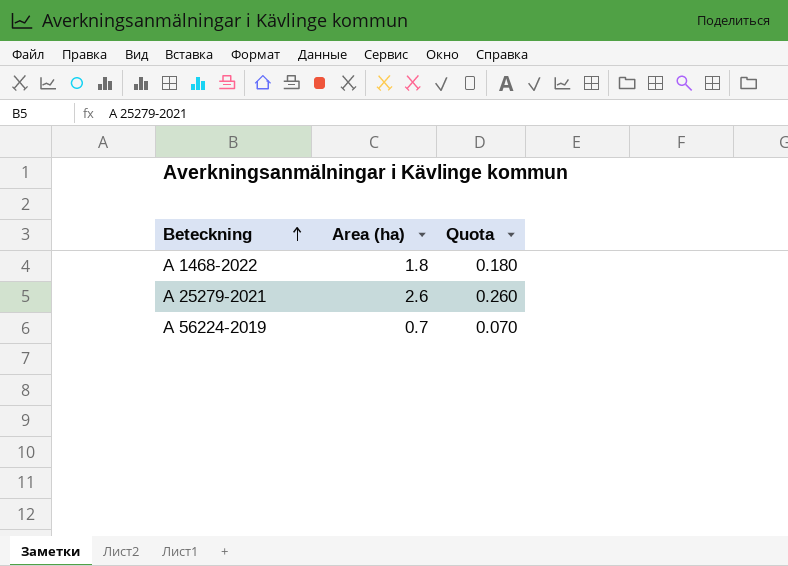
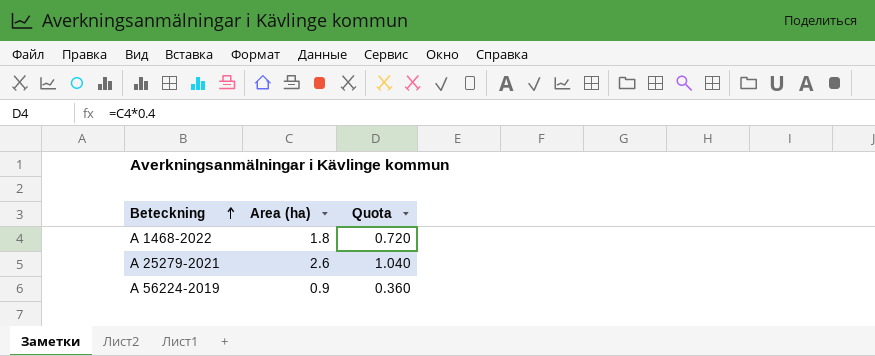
column Quota | formula: [Area (ha)] * 0.1 -> [Area (ha)] * 0.4
A 56224-2019 | Area (ha): 0.7 -> 0.9

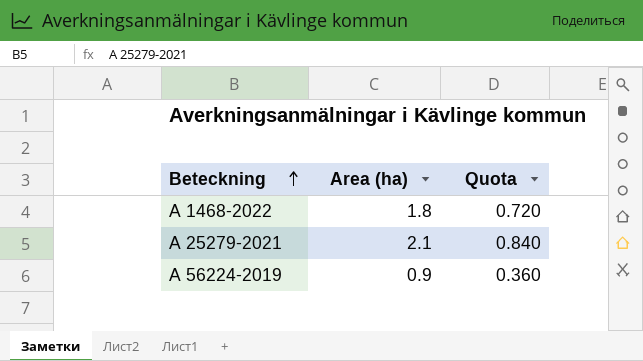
A 25279-2021 | Area (ha): 2.6 -> 2.1
A 25279-2021 | Quota: 1.040 -> 0.840

